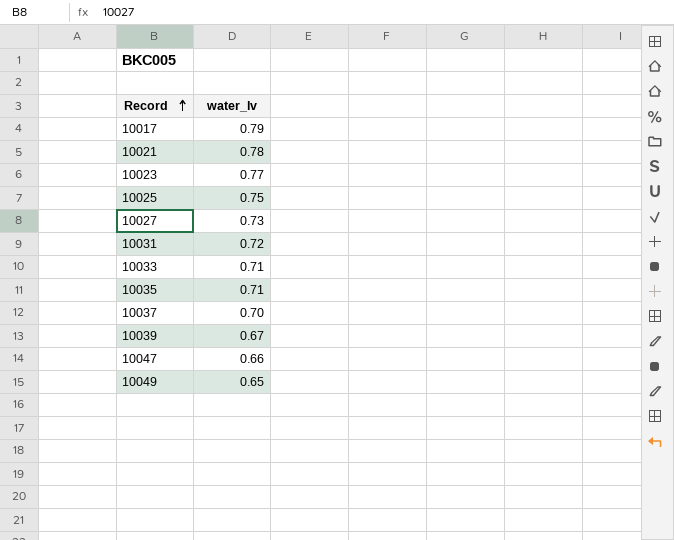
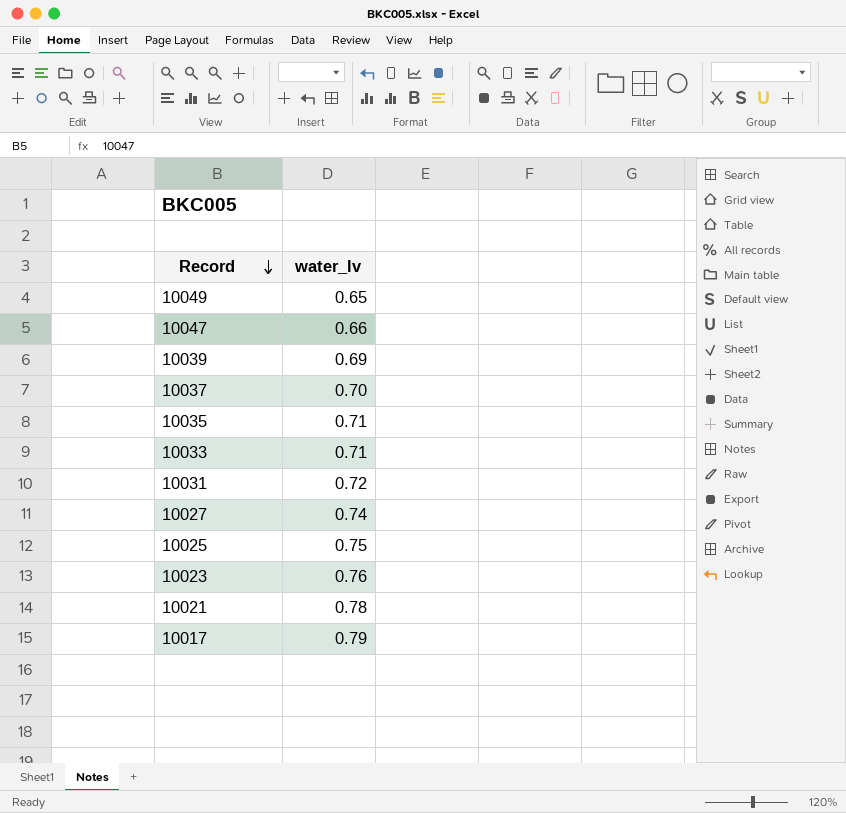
row order: Record ascending -> Record descending
10039 | water_lv: 0.67 -> 0.69
10027 | water_lv: 0.73 -> 0.74
10023 | water_lv: 0.77 -> 0.76

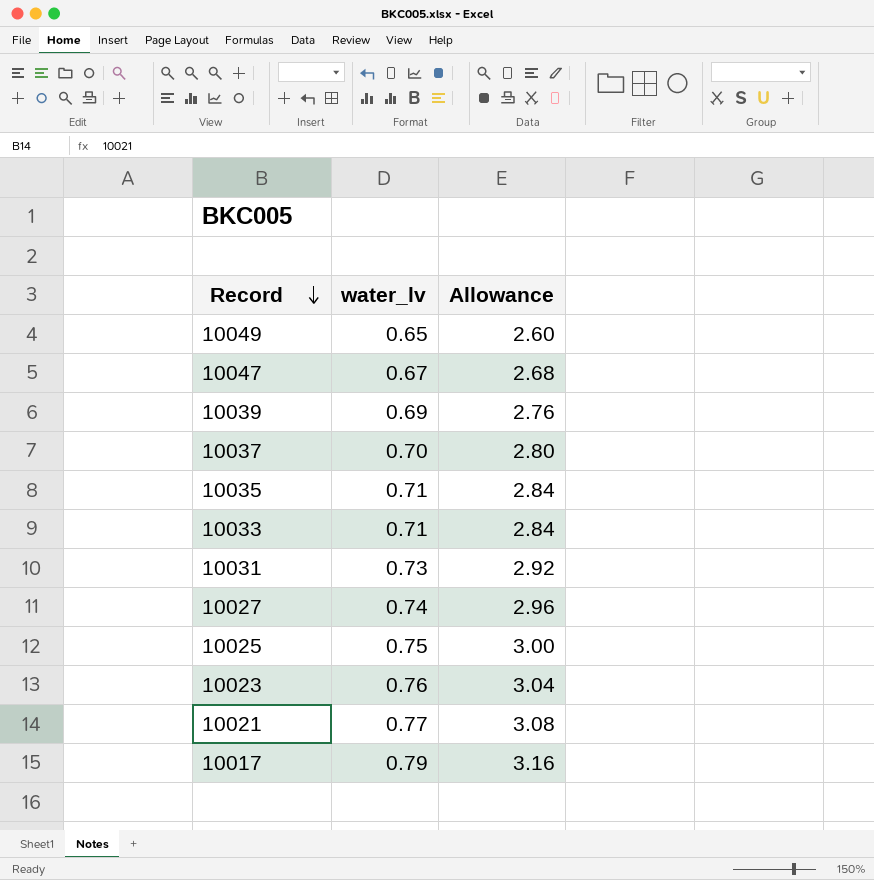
column Allowance | formula: none -> [water_lv] * 4
10047 | water_lv: 0.66 -> 0.67
10031 | water_lv: 0.72 -> 0.73
10021 | water_lv: 0.78 -> 0.77

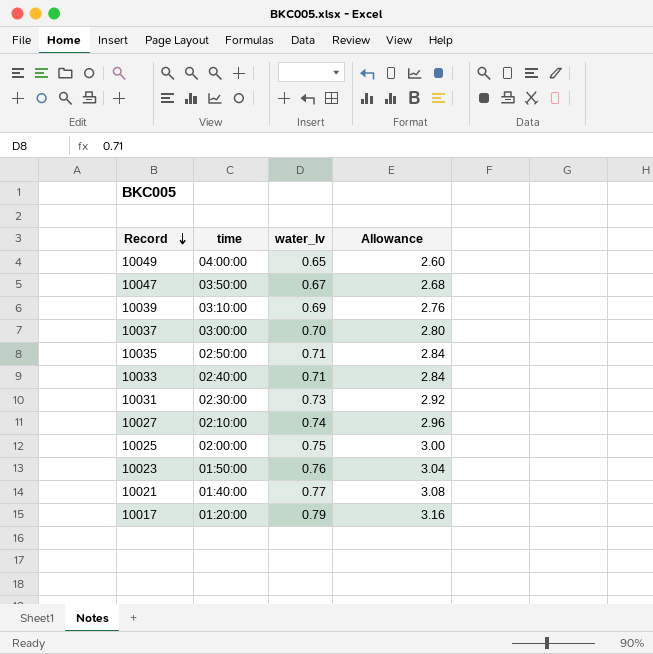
column time | position: none -> 2

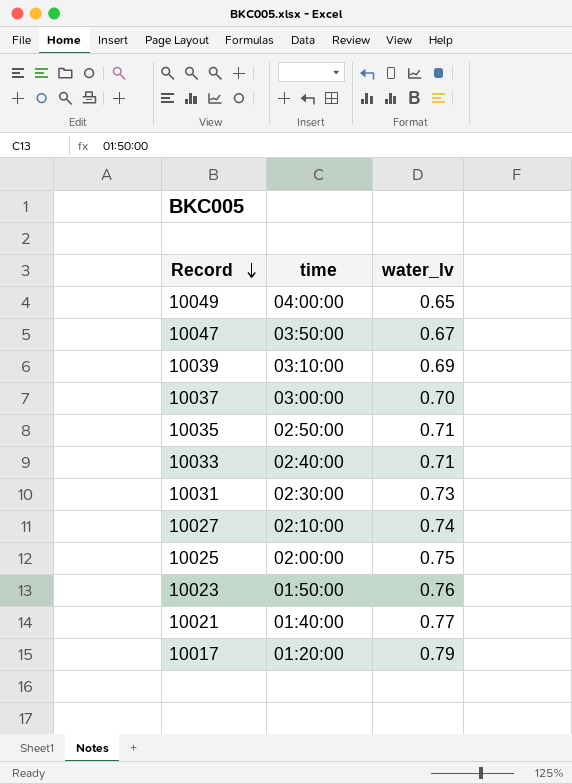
column Allowance | formula: [water_lv] * 4 -> none

